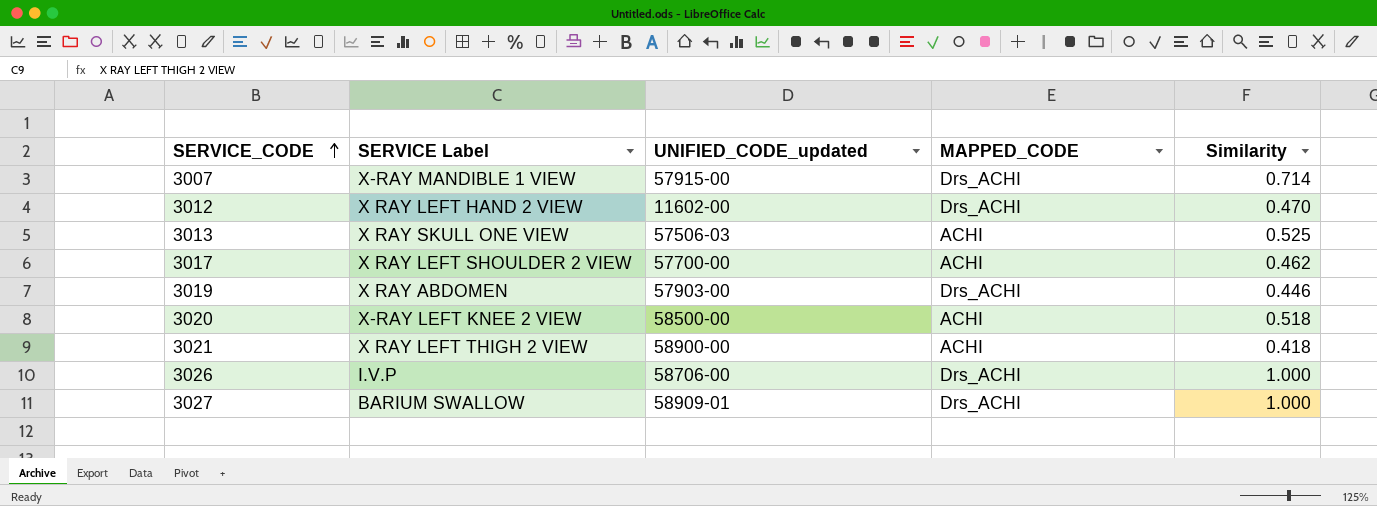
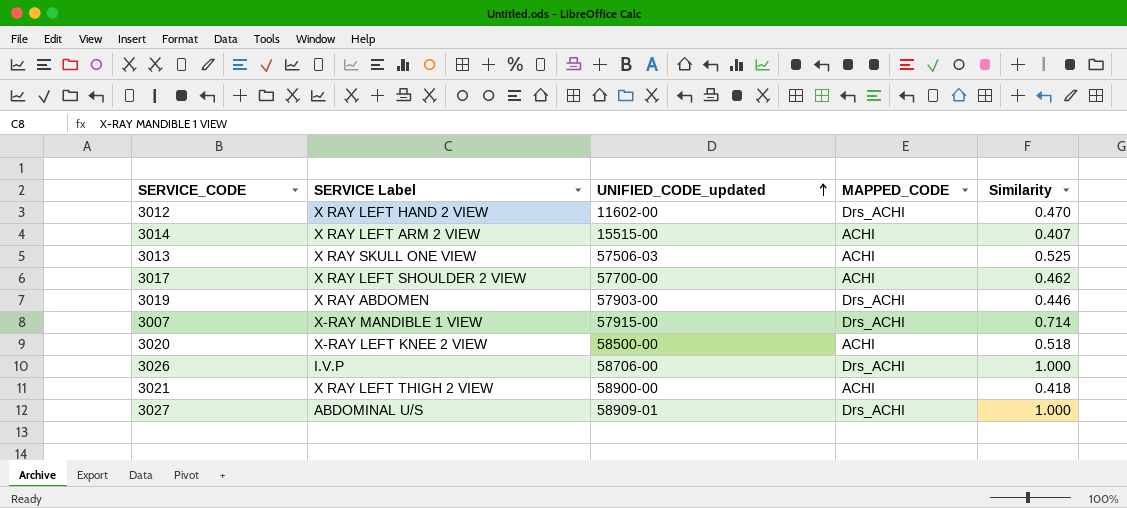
row order: SERVICE_CODE ascending -> UNIFIED_CODE_updated ascending
row 3014: none -> X RAY LEFT ARM 2 VIEW | 15515-00 | ACHI | 0.407
3027 | SERVICE Label: BARIUM SWALLOW -> ABDOMINAL U/S

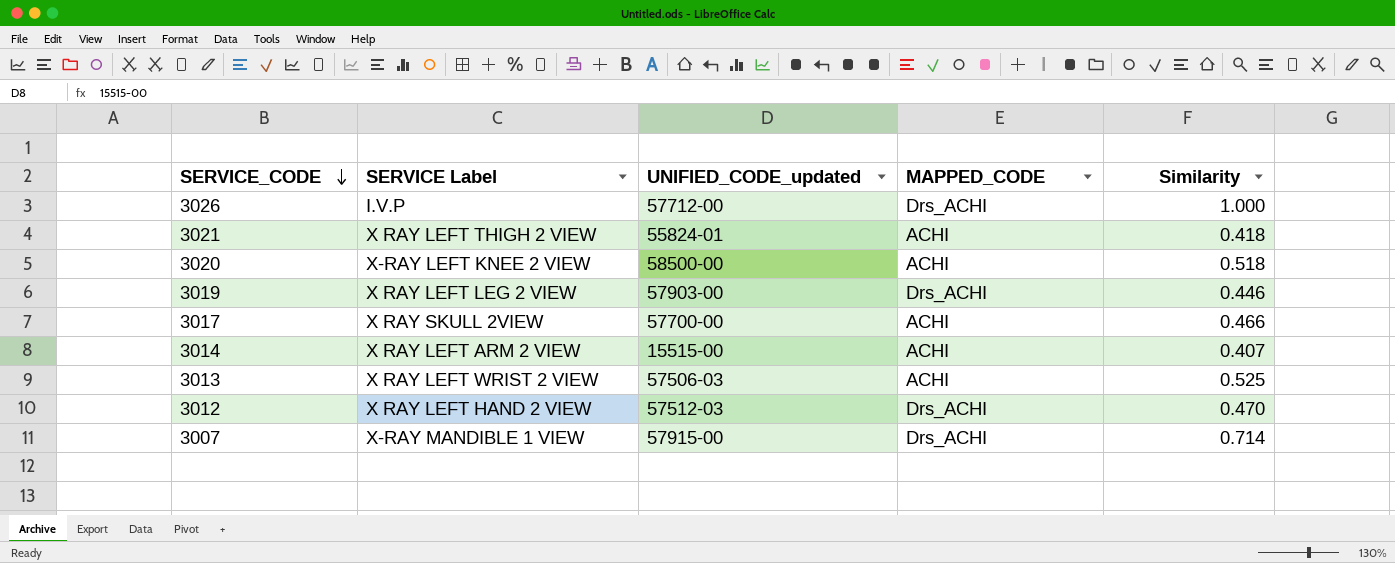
row order: UNIFIED_CODE_updated ascending -> SERVICE_CODE descending
row 3027: ABDOMINAL U/S | 58909-01 | Drs_ACHI | 1.000 -> none
3026 | UNIFIED_CODE_updated: 58706-00 -> 57712-00
3021 | UNIFIED_CODE_updated: 58900-00 -> 55824-01
3019 | SERVICE Label: X RAY ABDOMEN -> X RAY LEFT LEG 2 VIEW
3017 | SERVICE Label: X RAY LEFT SHOULDER 2 VIEW -> X RAY SKULL 2VIEW
3017 | Similarity: 0.462 -> 0.466
3013 | SERVICE Label: X RAY SKULL ONE VIEW -> X RAY LEFT WRIST 2 VIEW
3012 | UNIFIED_CODE_updated: 11602-00 -> 57512-03

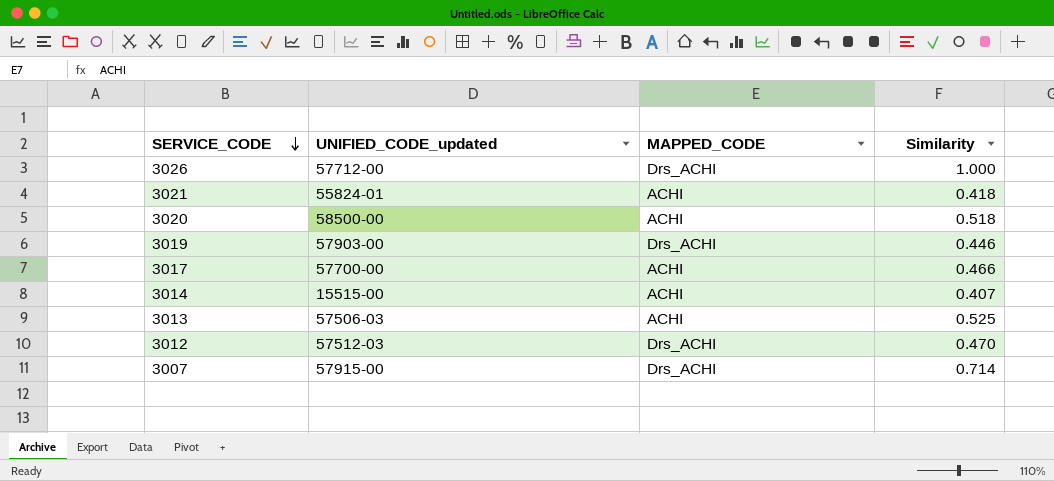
column SERVICE Label | position: 2 -> none

